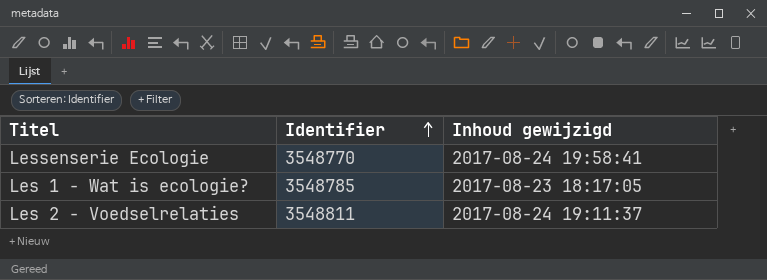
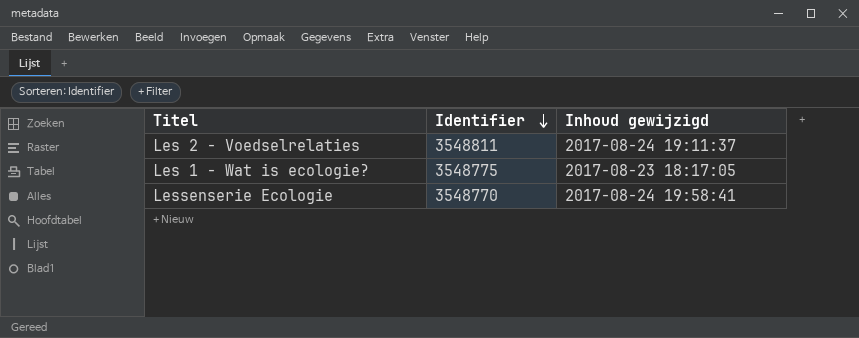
row order: Identifier ascending -> Identifier descending
Les 1 - Wat is ecologie? | Identifier: 3548785 -> 3548775

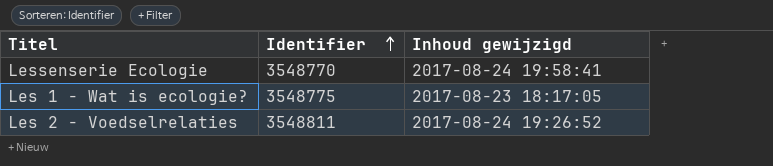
row order: Identifier descending -> Identifier ascending
Les 2 - Voedselrelaties | Inhoud gewijzigd: 2017-08-24 19:11:37 -> 2017-08-24 19:26:52

